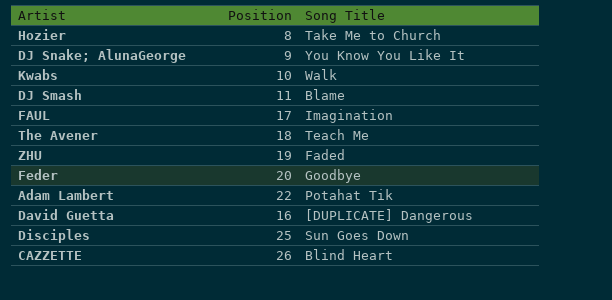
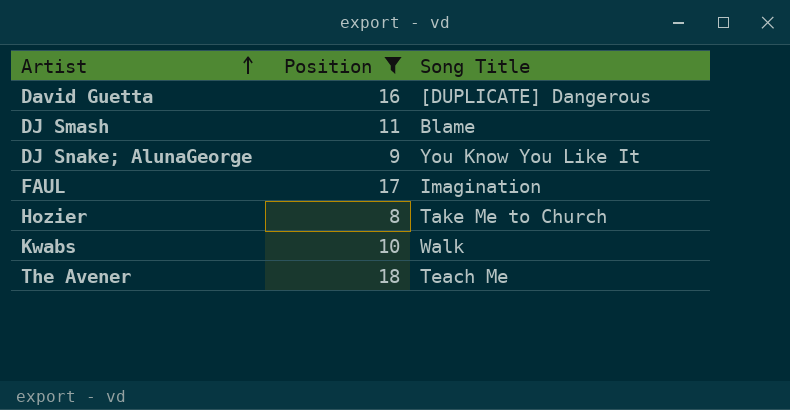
filter: none -> Position <= 18
row order: none -> Artist ascending

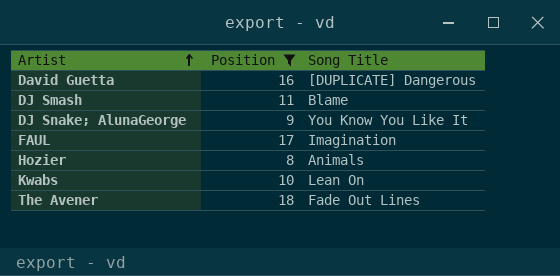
Hozier | Song Title: Take Me to Church -> Animals
Kwabs | Song Title: Walk -> Lean On
The Avener | Song Title: Teach Me -> Fade Out Lines

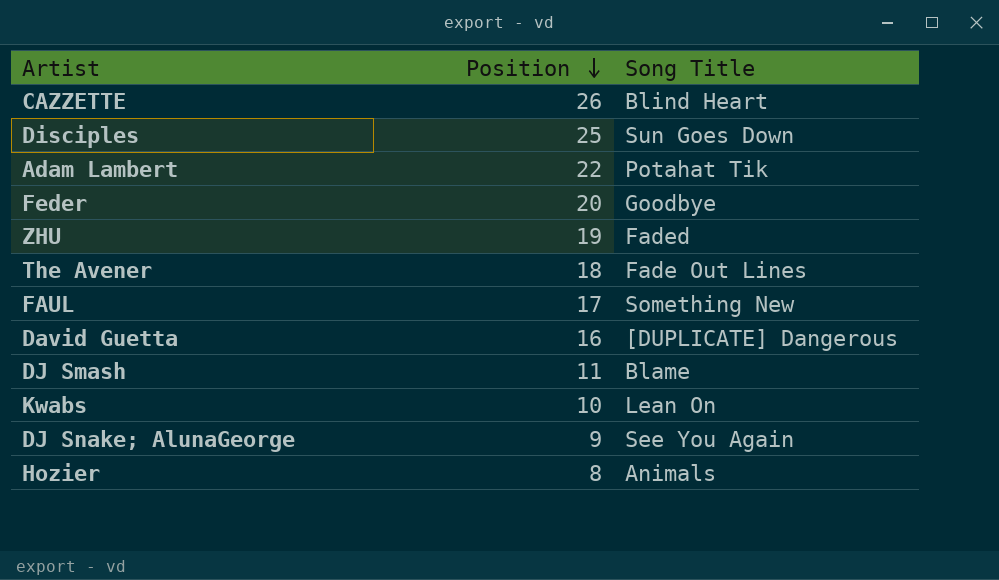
filter: Position <= 18 -> none
row order: Artist ascending -> Position descending
FAUL | Song Title: Imagination -> Something New
DJ Snake; AlunaGeorge | Song Title: You Know You Like It -> See You Again

